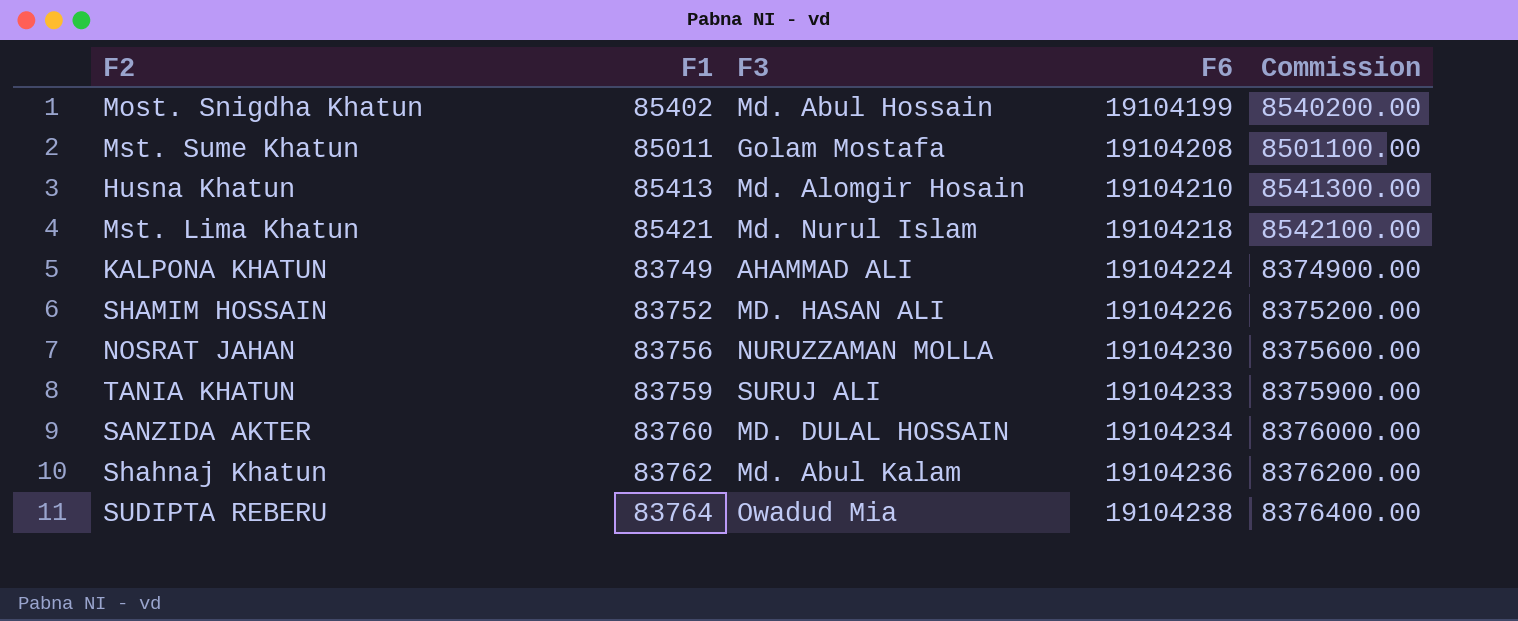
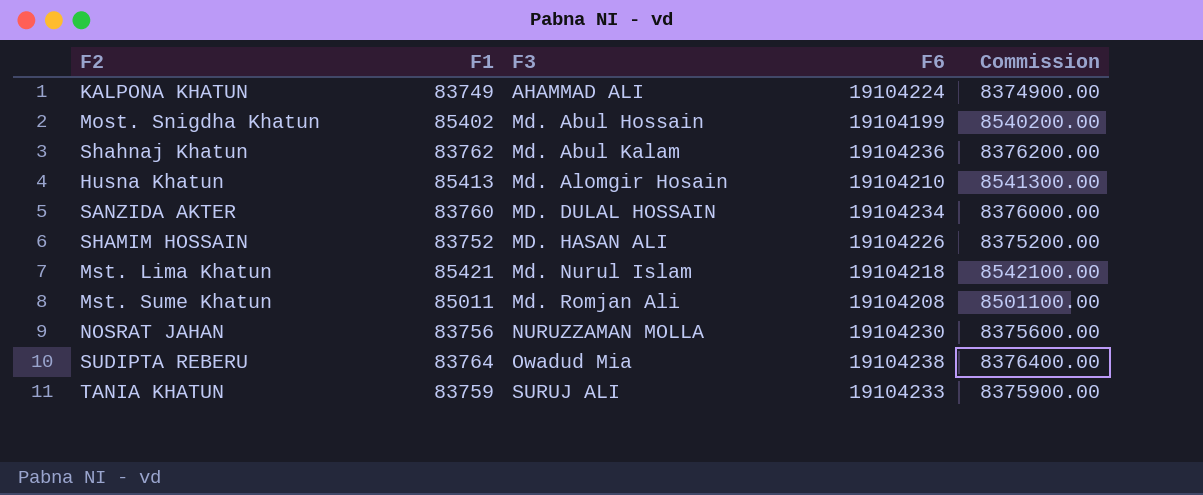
row order: F6 ascending -> F3 ascending
Mst. Sume Khatun | F3: Golam Mostafa -> Md. Romjan Ali

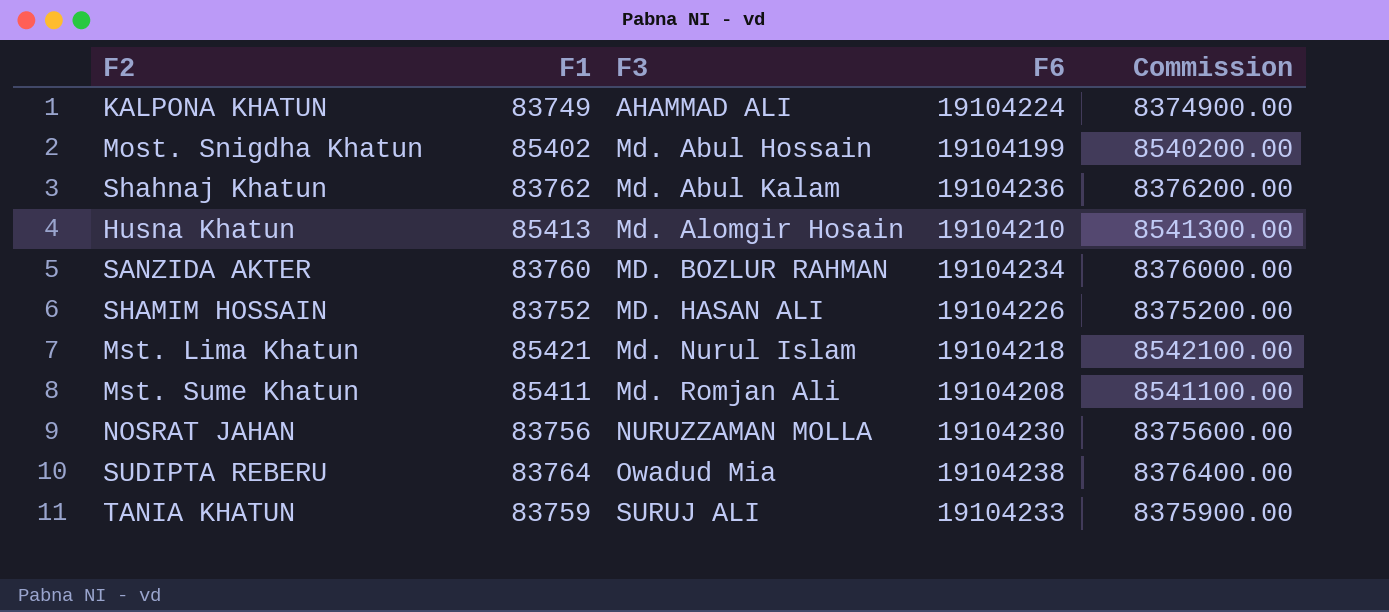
SANZIDA AKTER | F3: MD. DULAL HOSSAIN -> MD. BOZLUR RAHMAN
Mst. Sume Khatun | F1: 85011 -> 85411
Mst. Sume Khatun | Commission: 8501100.00 -> 8541100.00

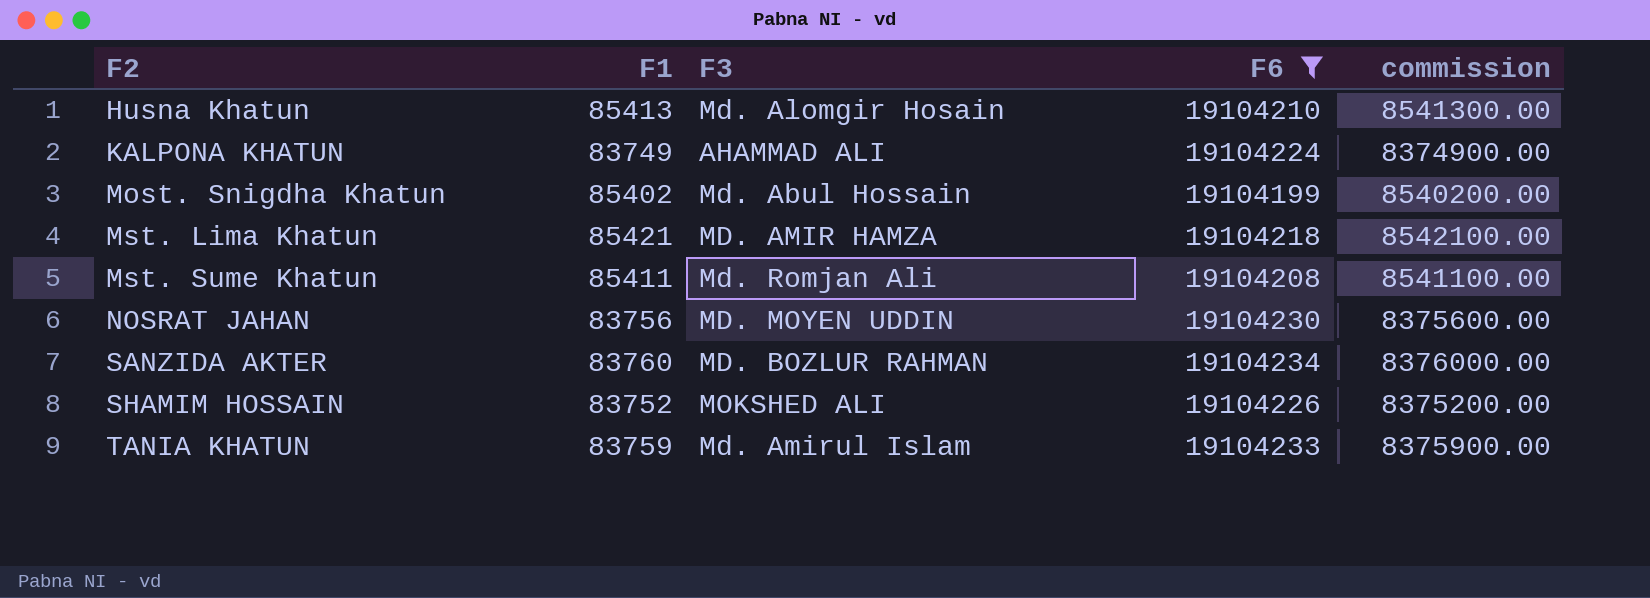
filter: none -> F6 <= 19104234
row order: F3 ascending -> F2 ascending
column name: Commission -> commission
Mst. Lima Khatun | F3: Md. Nurul Islam -> MD. AMIR HAMZA
NOSRAT JAHAN | F3: NURUZZAMAN MOLLA -> MD. MOYEN UDDIN
SHAMIM HOSSAIN | F3: MD. HASAN ALI -> MOKSHED ALI
TANIA KHATUN | F3: SURUJ ALI -> Md. Amirul Islam

